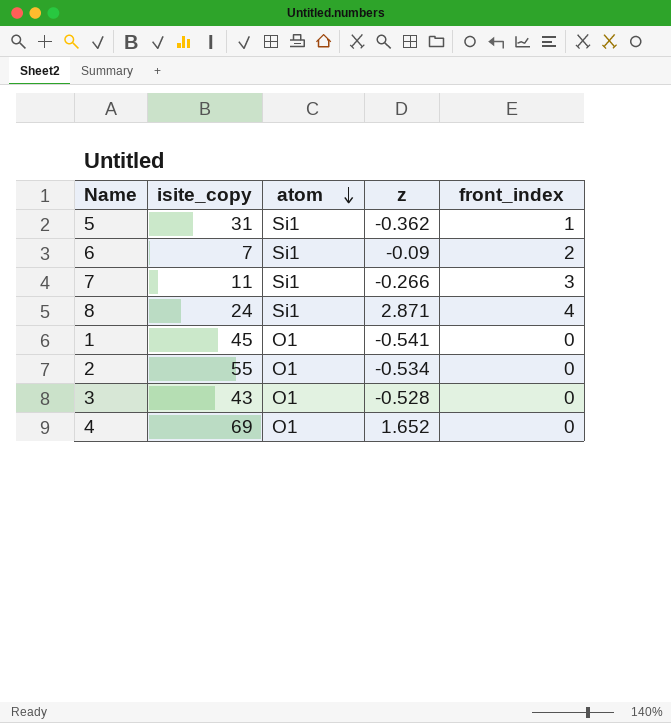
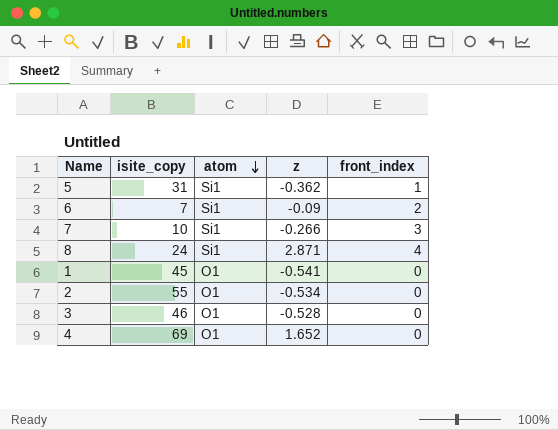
7 | isite_copy: 11 -> 10
3 | isite_copy: 43 -> 46

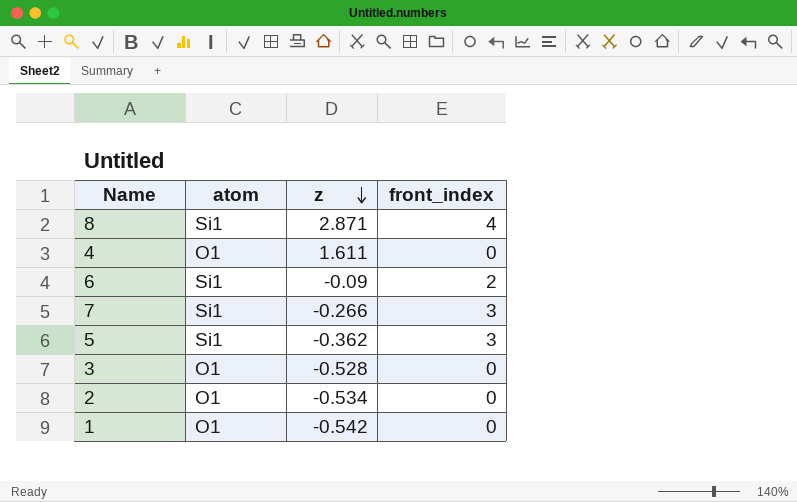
row order: atom descending -> z descending
column isite_copy | position: 2 -> none
4 | z: 1.652 -> 1.611
5 | front_index: 1 -> 3
1 | z: -0.541 -> -0.542

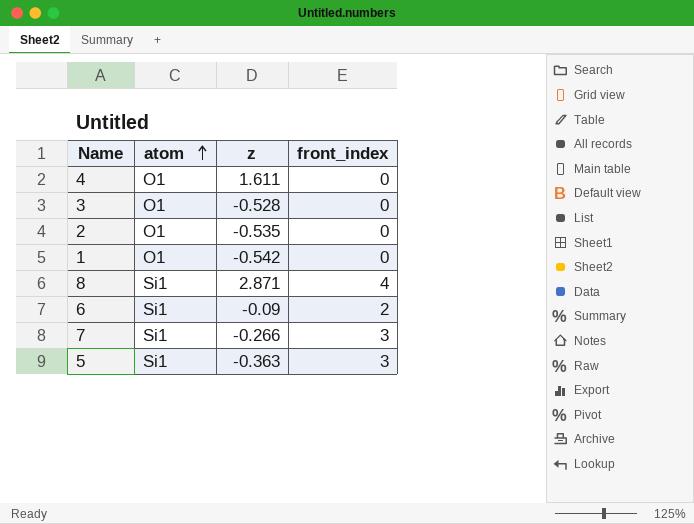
row order: z descending -> atom ascending
2 | z: -0.534 -> -0.535
5 | z: -0.362 -> -0.363

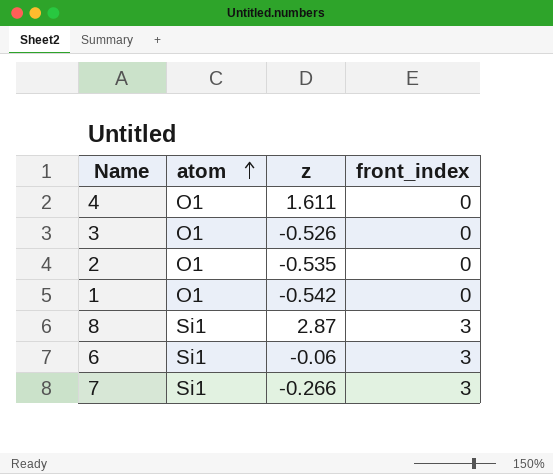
row 5: Si1 | -0.363 | 3 -> none
3 | z: -0.528 -> -0.526
8 | z: 2.871 -> 2.87
8 | front_index: 4 -> 3
6 | z: -0.09 -> -0.06
6 | front_index: 2 -> 3

